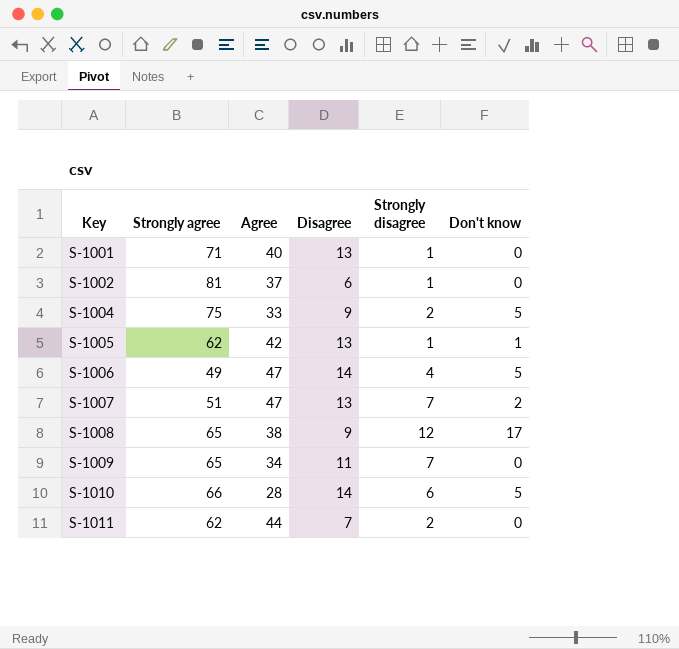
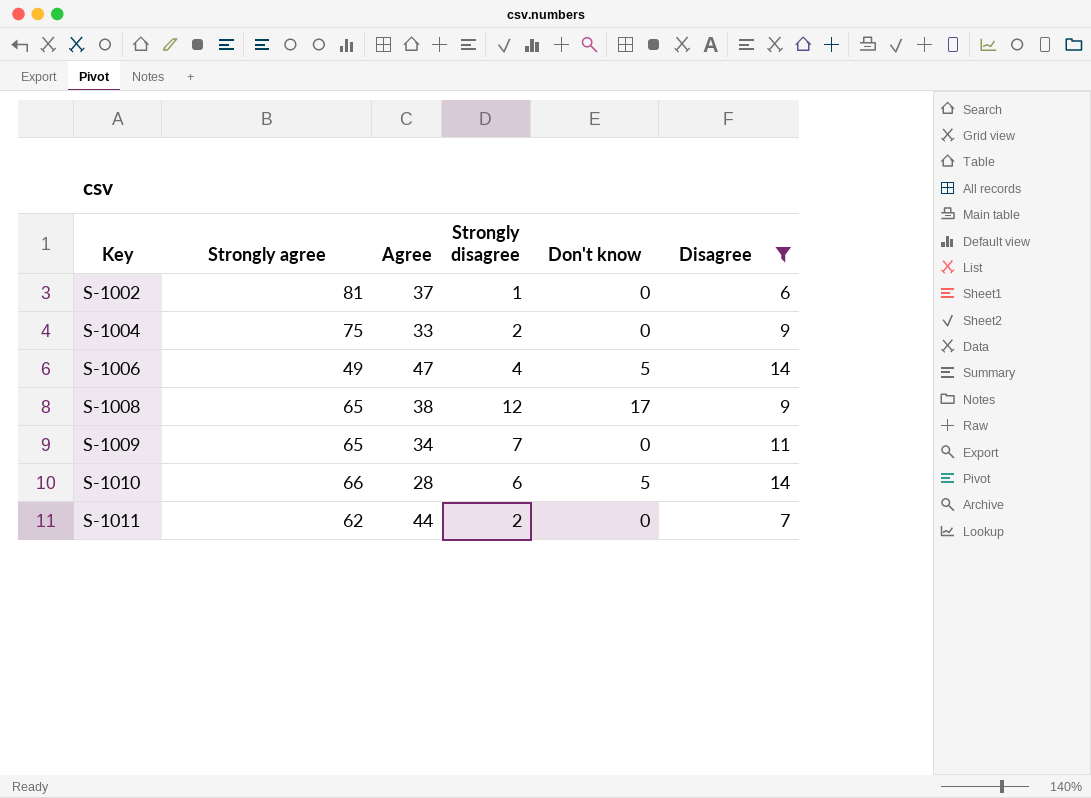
filter: none -> Disagree != 13
column Disagree | position: 4 -> 6
S-1004 | Don't know: 5 -> 0

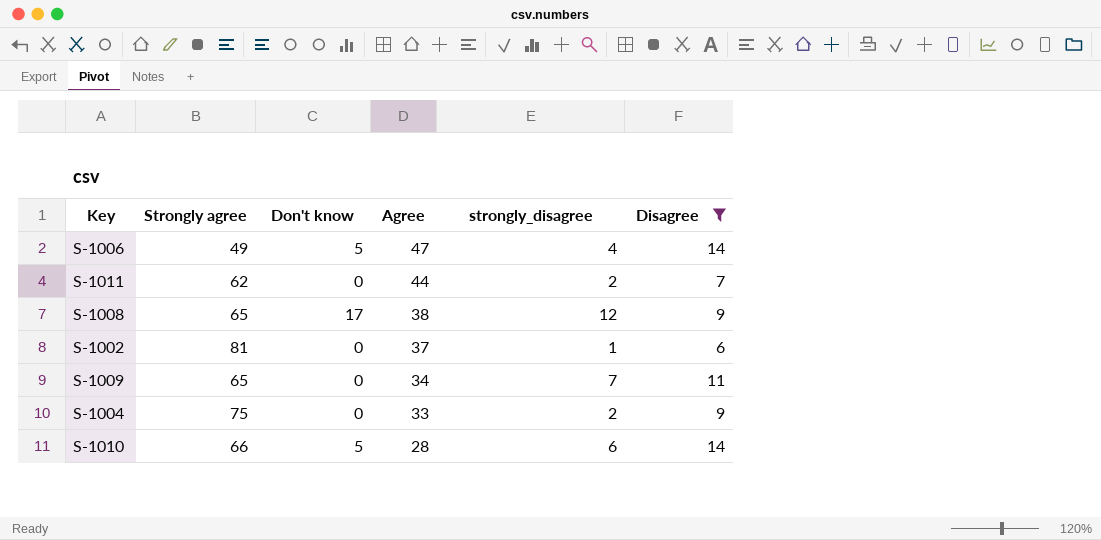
row order: Key ascending -> Agree descending
column Don't know | position: 5 -> 3
column name: Strongly disagree -> strongly_disagree

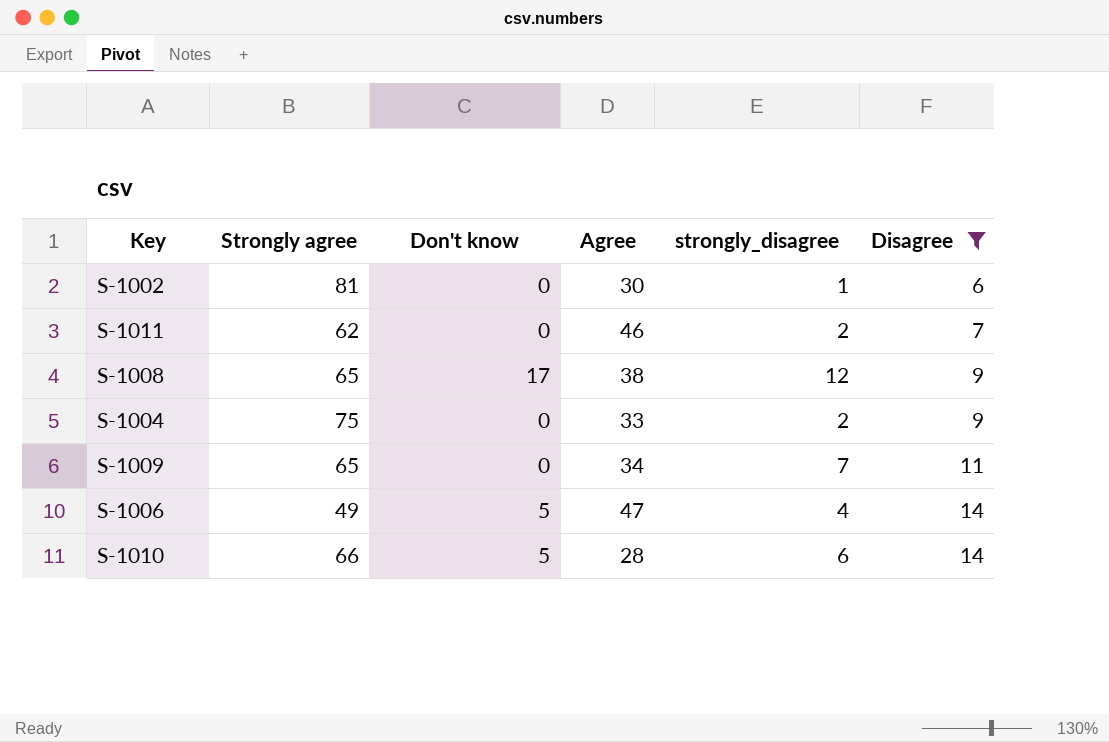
row order: Agree descending -> Disagree ascending
S-1002 | Agree: 37 -> 30
S-1011 | Agree: 44 -> 46

